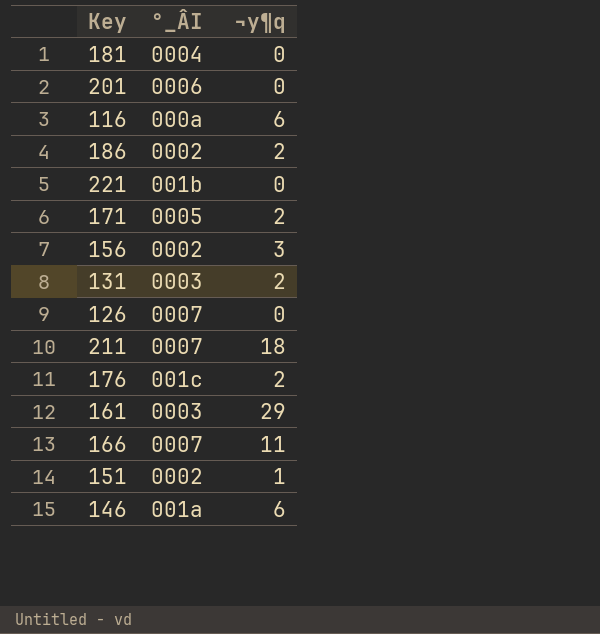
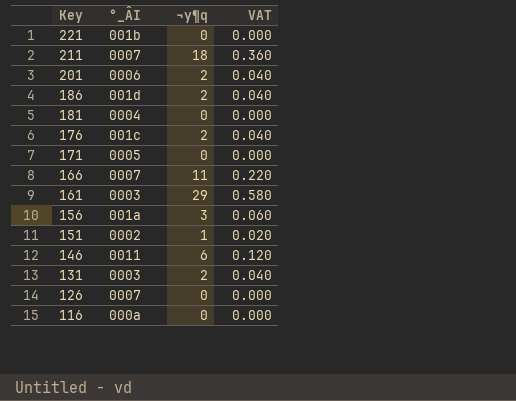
row order: none -> Key descending
column VAT | formula: none -> [¬y¶q] * 0.02
201 | ¬y¶q: 0 -> 2
186 | °_ÂI: 0002 -> 001d
171 | ¬y¶q: 2 -> 0
156 | °_ÂI: 0002 -> 001a
146 | °_ÂI: 001a -> 0011
116 | ¬y¶q: 6 -> 0

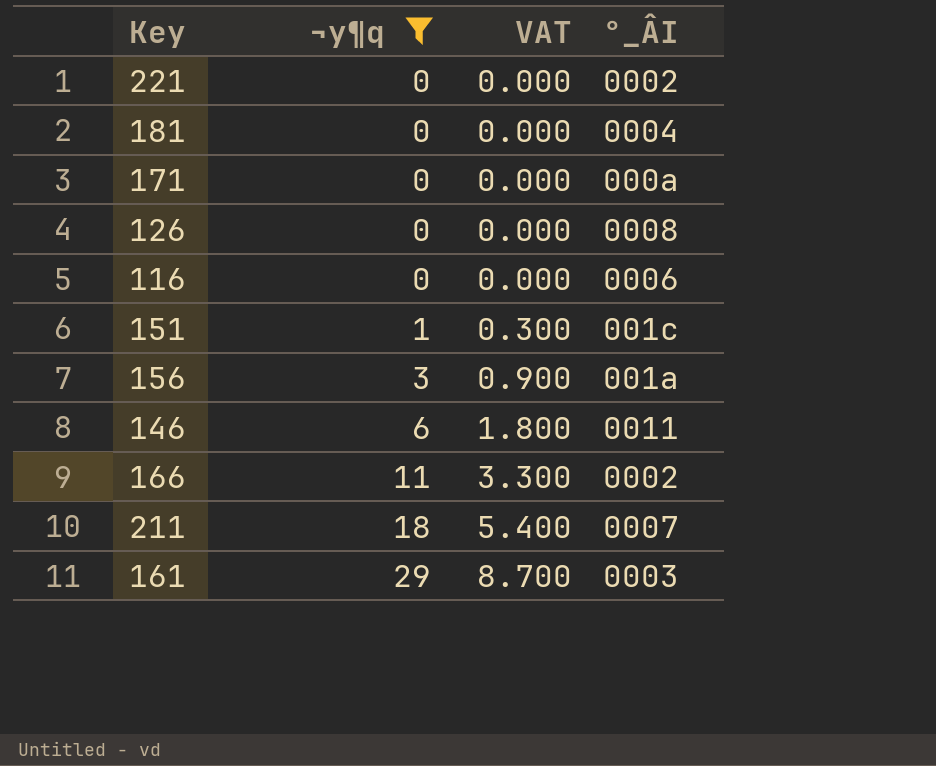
filter: none -> ¬y¶q != 2
row order: Key descending -> ¬y¶q ascending
column VAT | formula: [¬y¶q] * 0.02 -> [¬y¶q] * 0.3
column °_ÂI | position: 2 -> 4
221 | °_ÂI: 001b -> 0002
171 | °_ÂI: 0005 -> 000a
126 | °_ÂI: 0007 -> 0008
116 | °_ÂI: 000a -> 0006
151 | °_ÂI: 0002 -> 001c
166 | °_ÂI: 0007 -> 0002

